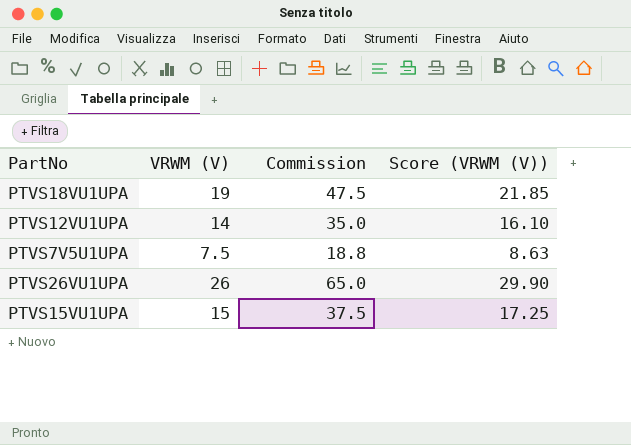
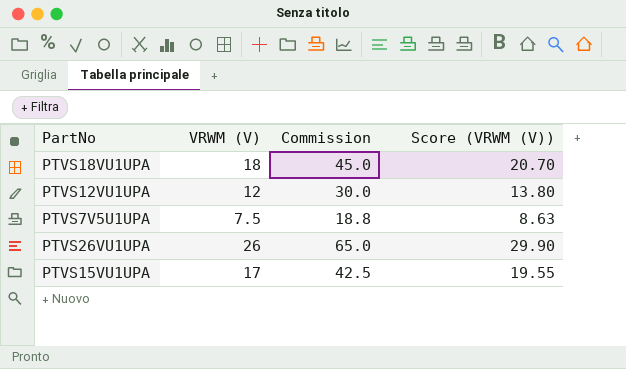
PTVS18VU1UPA | VRWM (V): 19 -> 18
PTVS18VU1UPA | Commission: 47.5 -> 45.0
PTVS18VU1UPA | Score (VRWM (V)): 21.85 -> 20.70
PTVS12VU1UPA | VRWM (V): 14 -> 12
PTVS12VU1UPA | Commission: 35.0 -> 30.0
PTVS12VU1UPA | Score (VRWM (V)): 16.10 -> 13.80
PTVS15VU1UPA | VRWM (V): 15 -> 17
PTVS15VU1UPA | Commission: 37.5 -> 42.5
PTVS15VU1UPA | Score (VRWM (V)): 17.25 -> 19.55

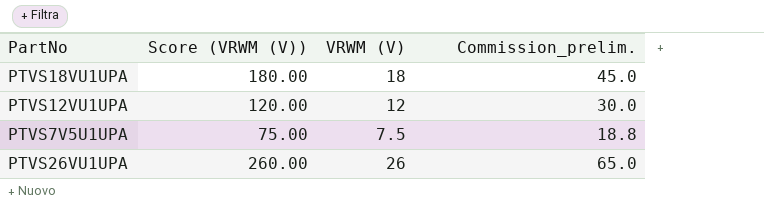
column Score (VRWM (V)) | formula: [VRWM (V)] * 1.15 -> [VRWM (V)] * 10
column Score (VRWM (V)) | position: 4 -> 2
column name: Commission -> Commission_prelim.
row PTVS15VU1UPA: 17 | 42.5 | 19.55 -> none

